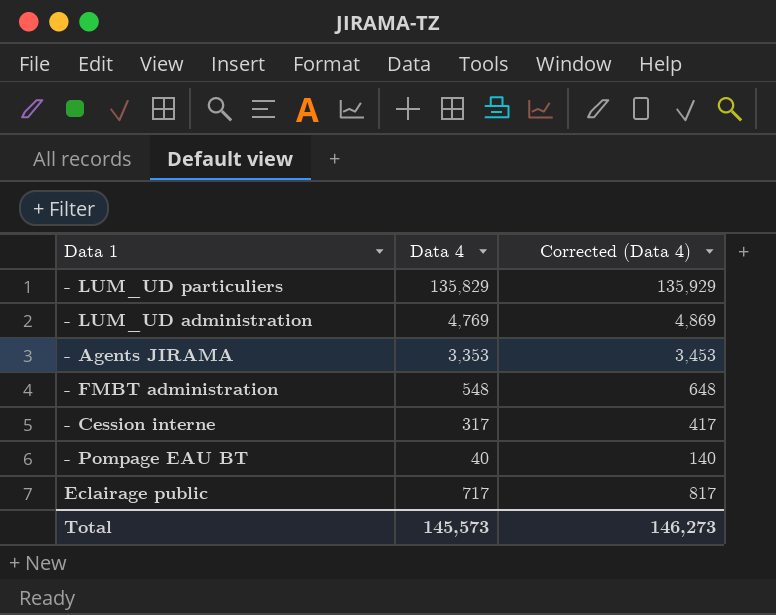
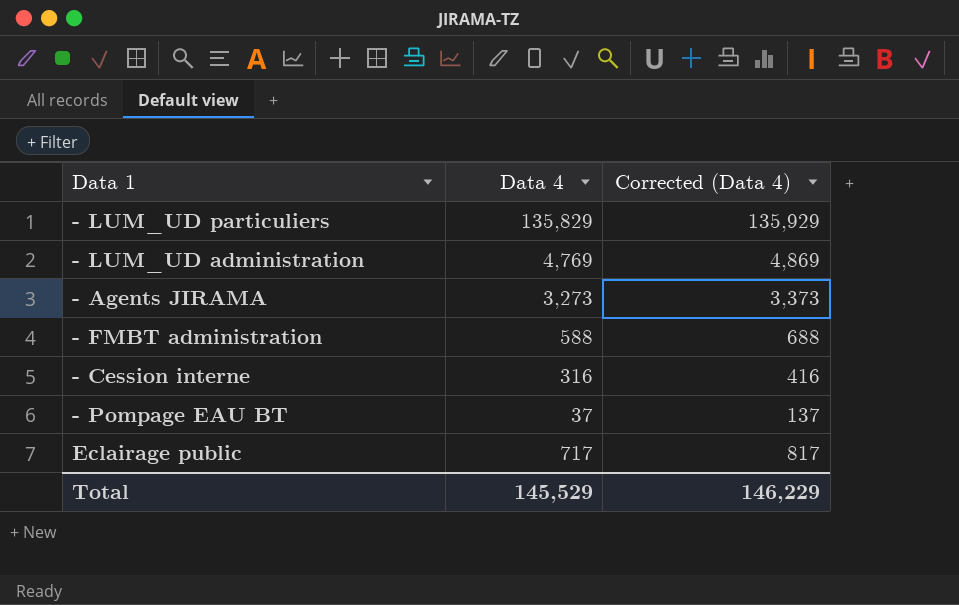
- Agents JIRAMA | Data 4: 3,353 -> 3,273
- Agents JIRAMA | Corrected (Data 4): 3,453 -> 3,373
- FMBT administration | Data 4: 548 -> 588
- FMBT administration | Corrected (Data 4): 648 -> 688
- Cession interne | Data 4: 317 -> 316
- Cession interne | Corrected (Data 4): 417 -> 416
- Pompage EAU BT | Data 4: 40 -> 37
- Pompage EAU BT | Corrected (Data 4): 140 -> 137
Total | Data 4: 145,573 -> 145,529
Total | Corrected (Data 4): 146,273 -> 146,229

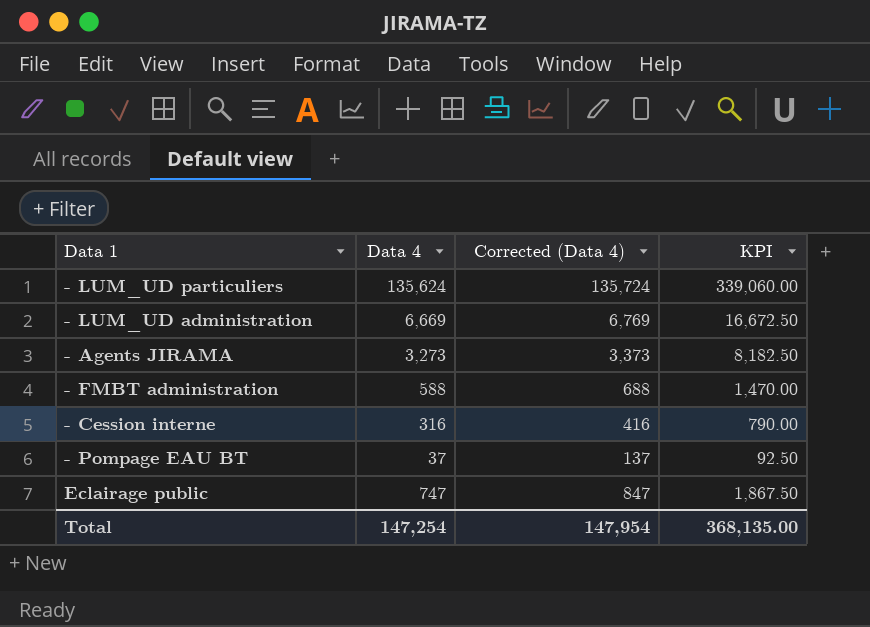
column KPI | formula: none -> [Data 4] * 2.5
- LUM_UD particuliers | Data 4: 135,829 -> 135,624
- LUM_UD particuliers | Corrected (Data 4): 135,929 -> 135,724
- LUM_UD administration | Data 4: 4,769 -> 6,669
- LUM_UD administration | Corrected (Data 4): 4,869 -> 6,769
Eclairage public | Data 4: 717 -> 747
Eclairage public | Corrected (Data 4): 817 -> 847
Total | Data 4: 145,529 -> 147,254
Total | Corrected (Data 4): 146,229 -> 147,954

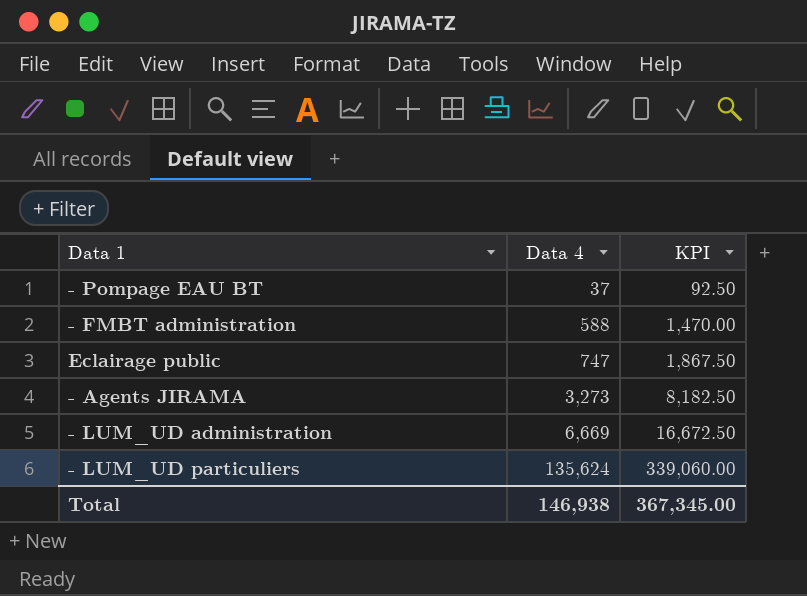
row order: none -> Data 4 ascending
column Corrected (Data 4) | formula: [Data 4] + 100 -> none
row - Cession interne: 316 | 416 | 790.00 -> none
Total | Data 4: 147,254 -> 146,938
Total | KPI: 368,135.00 -> 367,345.00

